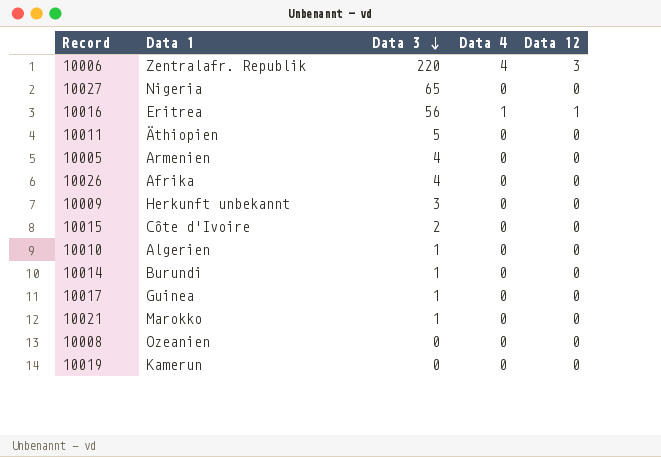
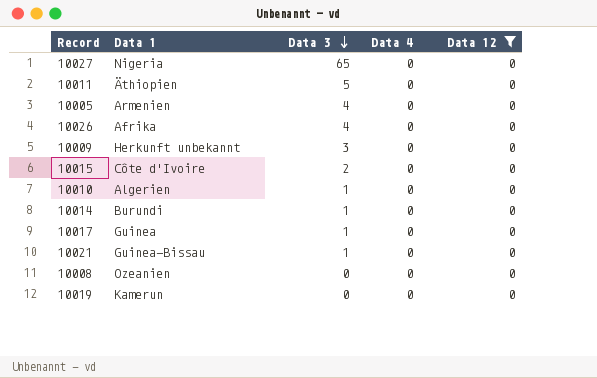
filter: none -> Data 12 = 0
10021 | Data 1: Marokko -> Guinea-Bissau

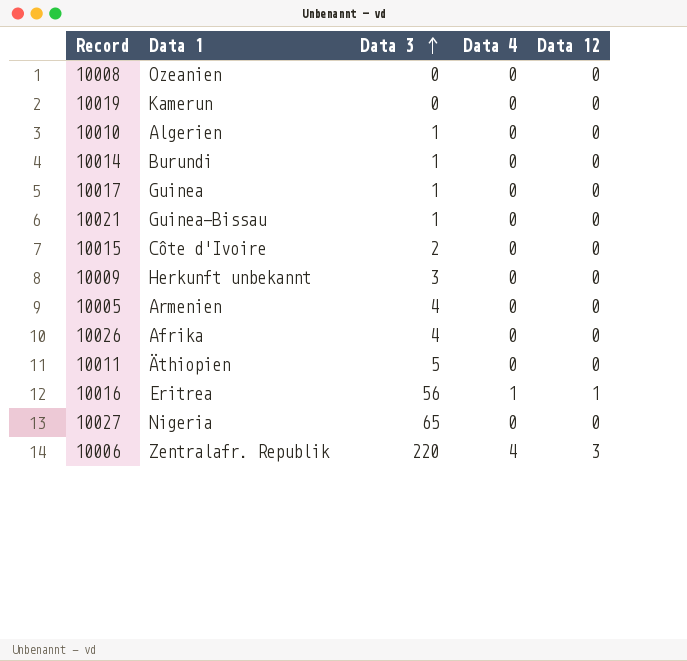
filter: Data 12 = 0 -> none
row order: Data 3 descending -> Data 3 ascending

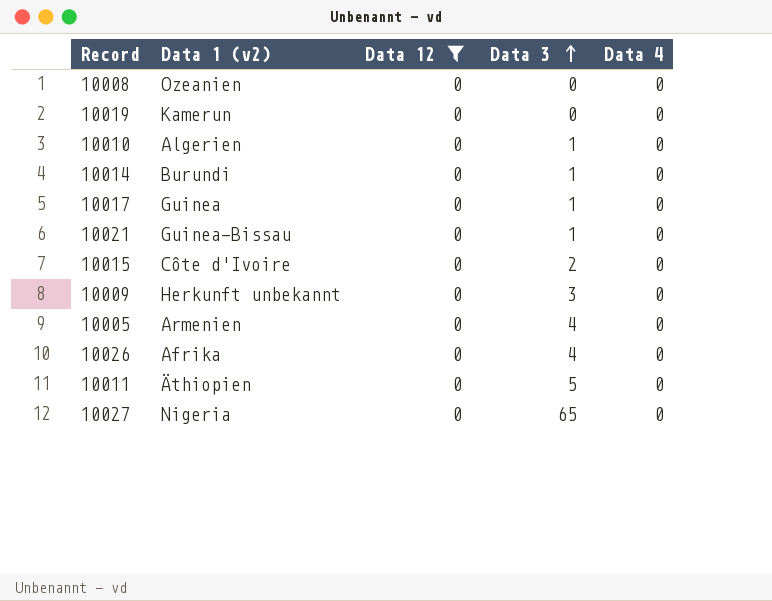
filter: none -> Data 12 = 0
column name: Data 1 -> Data 1 (v2)
column Data 12 | position: 5 -> 3

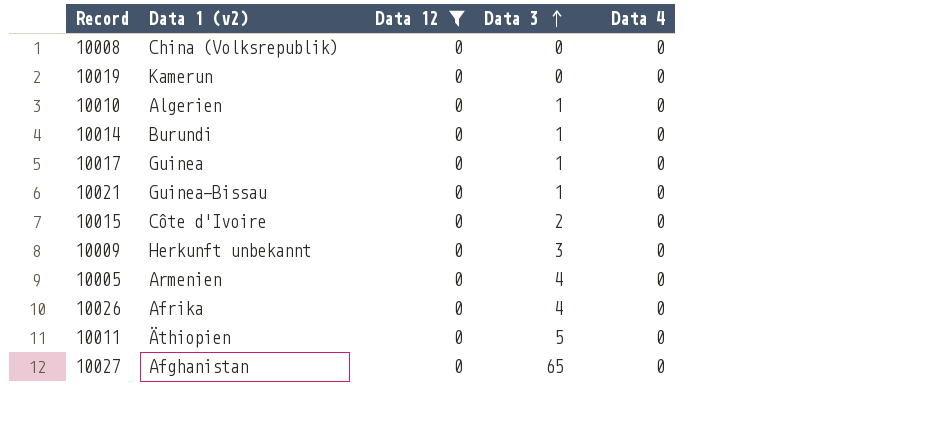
10008 | Data 1 (v2): Ozeanien -> China (Volksrepublik)
10027 | Data 1 (v2): Nigeria -> Afghanistan

